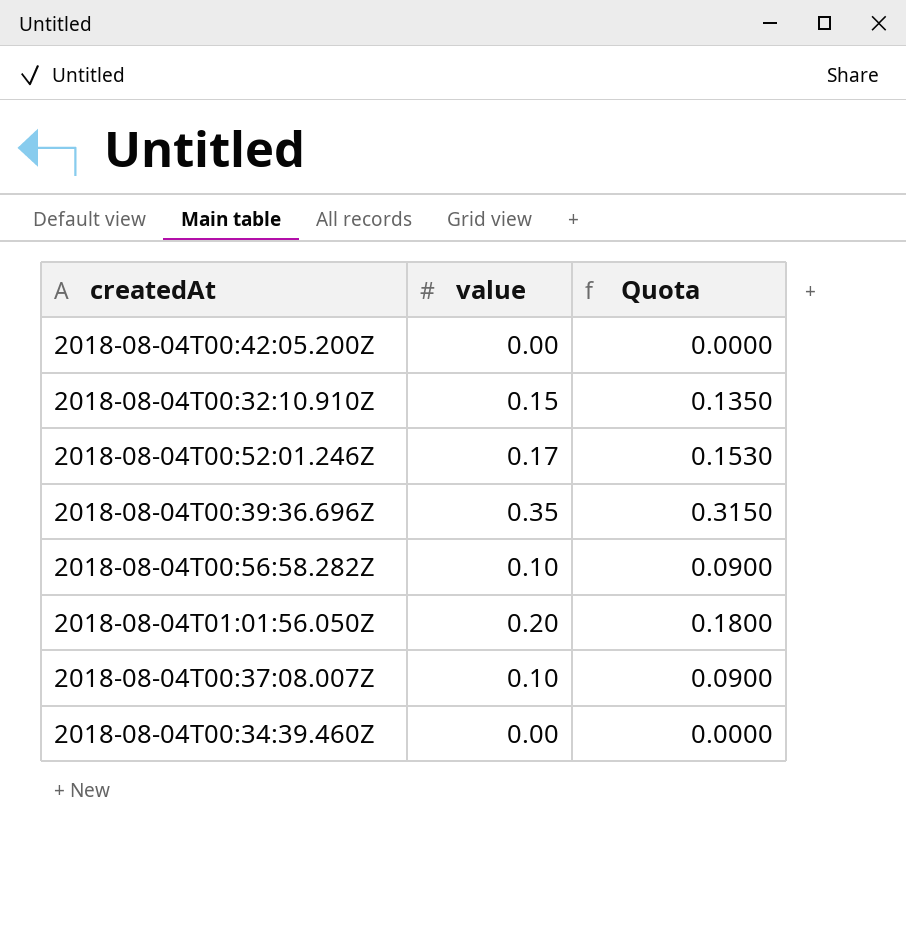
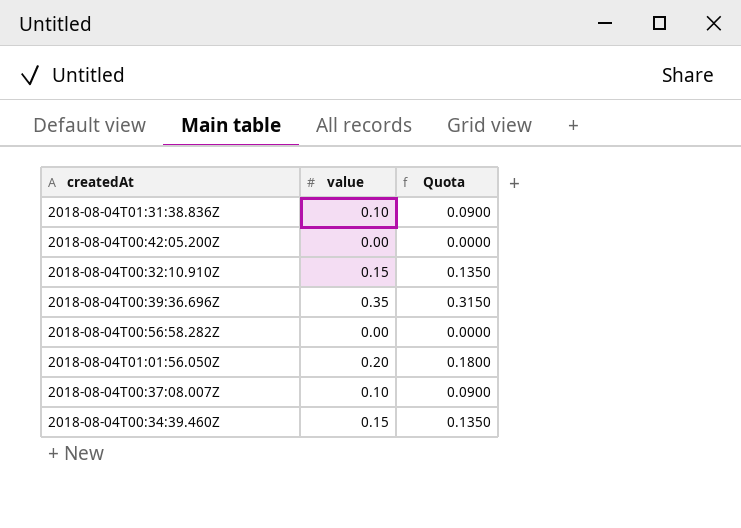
row 2018-08-04T00:52:01.246Z: 0.17 | 0.1530 -> none
row 2018-08-04T01:31:38.836Z: none -> 0.10 | 0.0900
2018-08-04T00:56:58.282Z | value: 0.10 -> 0.00
2018-08-04T00:56:58.282Z | Quota: 0.0900 -> 0.0000
2018-08-04T00:34:39.460Z | value: 0.00 -> 0.15
2018-08-04T00:34:39.460Z | Quota: 0.0000 -> 0.1350

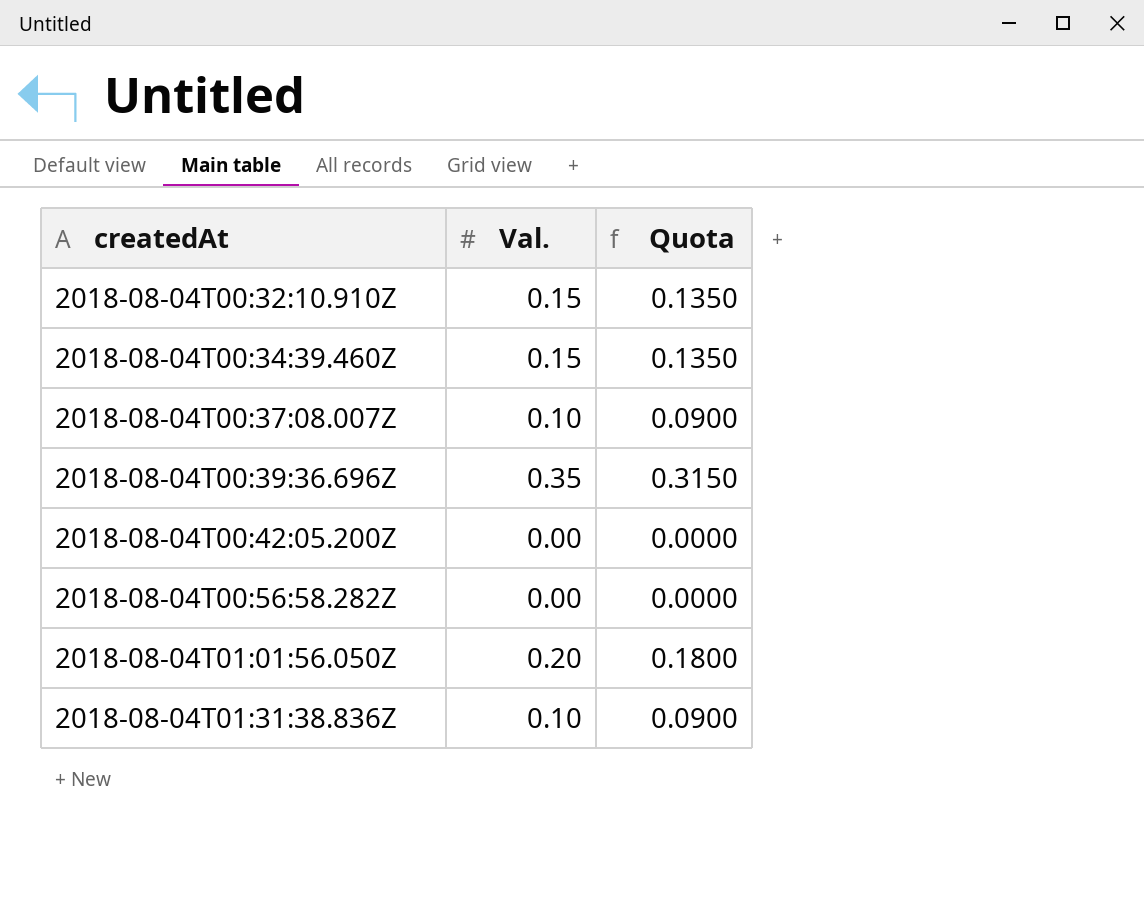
row order: none -> createdAt ascending
column name: value -> Val.

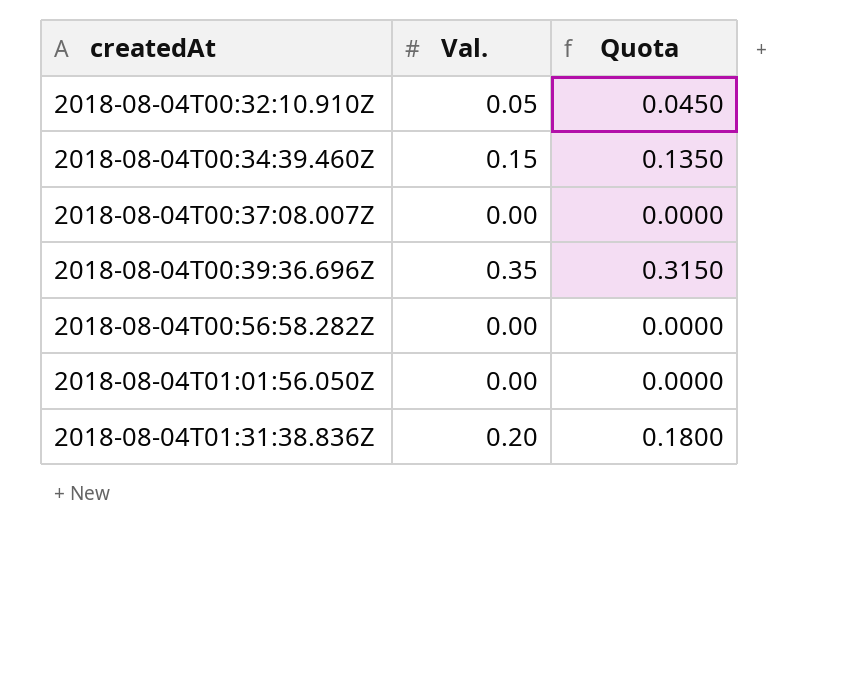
row 2018-08-04T00:42:05.200Z: 0.00 | 0.0000 -> none
2018-08-04T00:32:10.910Z | Val.: 0.15 -> 0.05
2018-08-04T00:32:10.910Z | Quota: 0.1350 -> 0.0450
2018-08-04T00:37:08.007Z | Val.: 0.10 -> 0.00
2018-08-04T00:37:08.007Z | Quota: 0.0900 -> 0.0000
2018-08-04T01:01:56.050Z | Val.: 0.20 -> 0.00
2018-08-04T01:01:56.050Z | Quota: 0.1800 -> 0.0000
2018-08-04T01:31:38.836Z | Val.: 0.10 -> 0.20
2018-08-04T01:31:38.836Z | Quota: 0.0900 -> 0.1800

